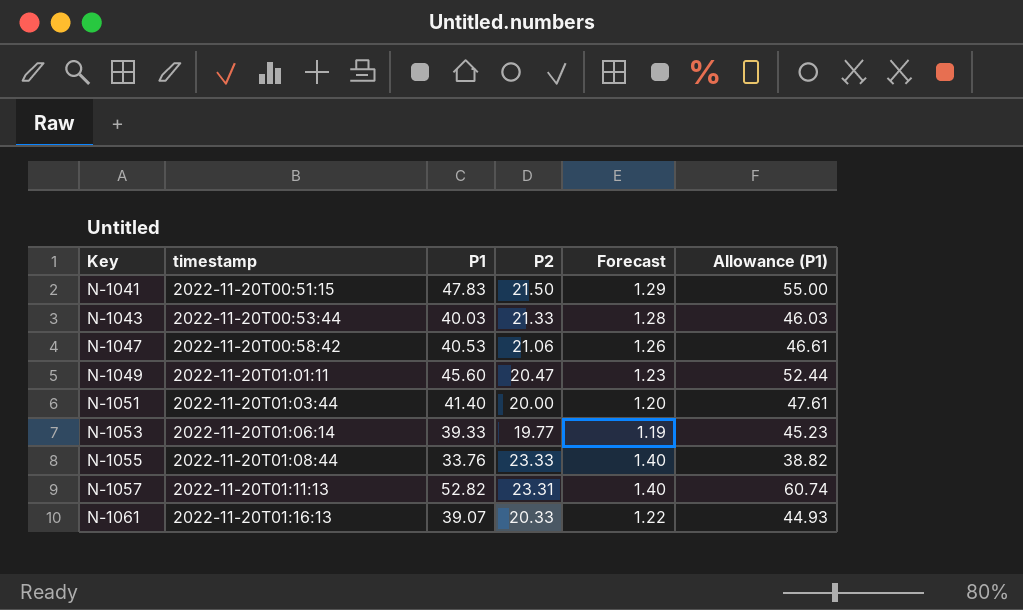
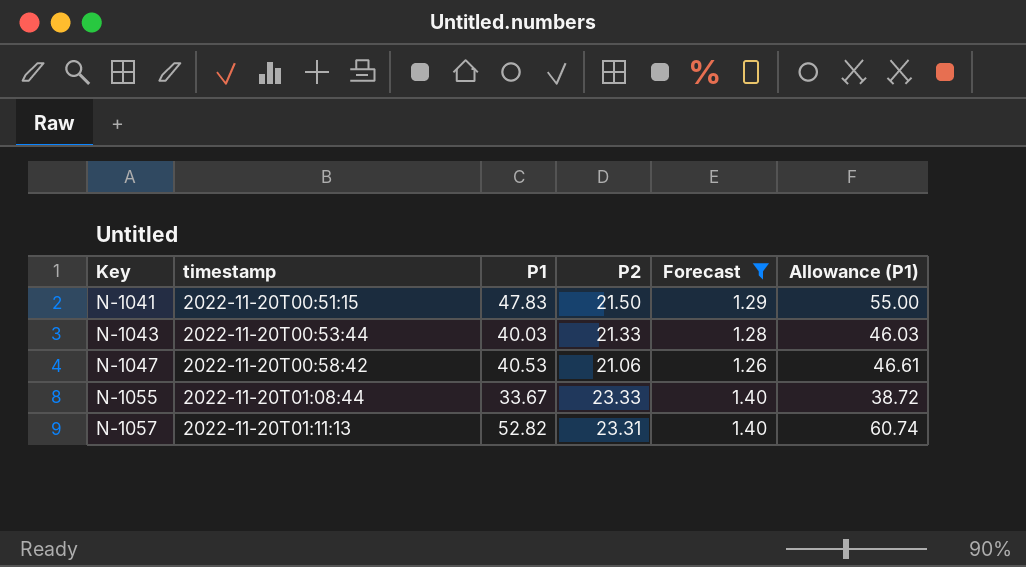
filter: none -> Forecast >= 1.26
N-1055 | P1: 33.76 -> 33.67
N-1055 | Allowance (P1): 38.82 -> 38.72

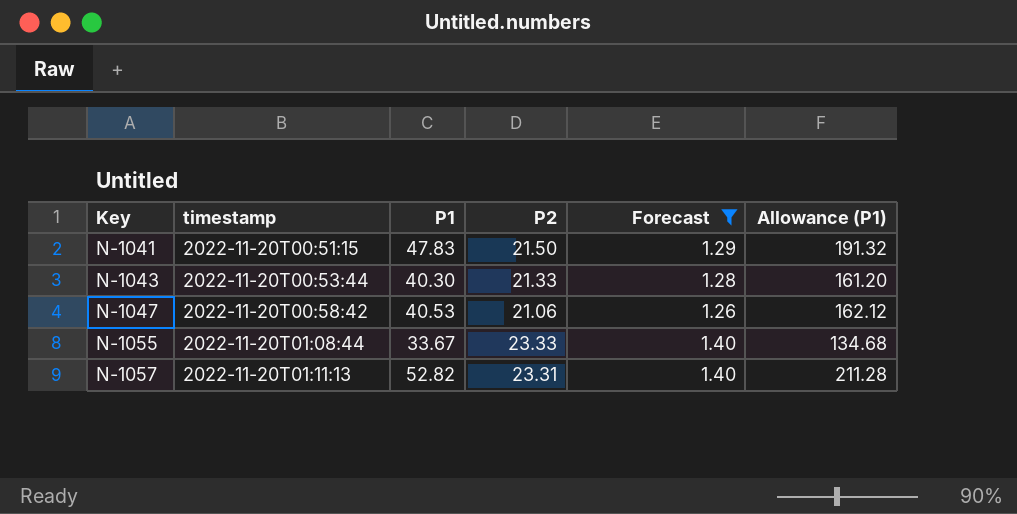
column Allowance (P1) | formula: [P1] * 1.15 -> [P1] * 4
N-1043 | P1: 40.03 -> 40.30

